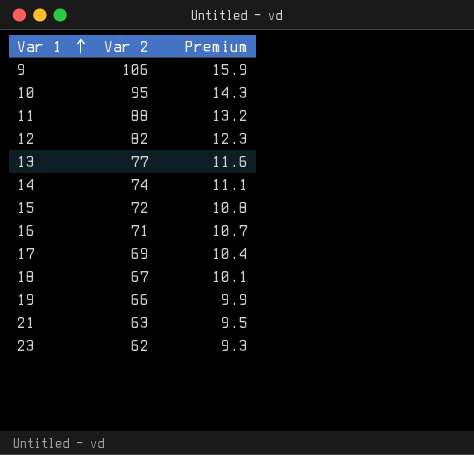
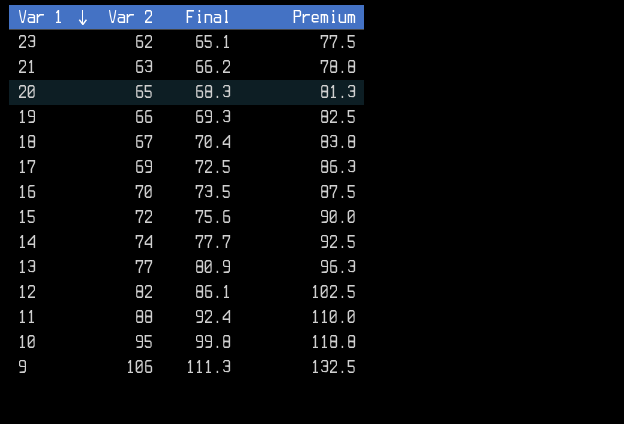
row order: Var 1 ascending -> Var 1 descending
column Final | formula: none -> [Var 2] * 1.05
column Premium | formula: [Var 2] * 0.15 -> [Var 2] * 1.25
row 20: none -> 65 | 68.3 | 81.3
16 | Var 2: 71 -> 70

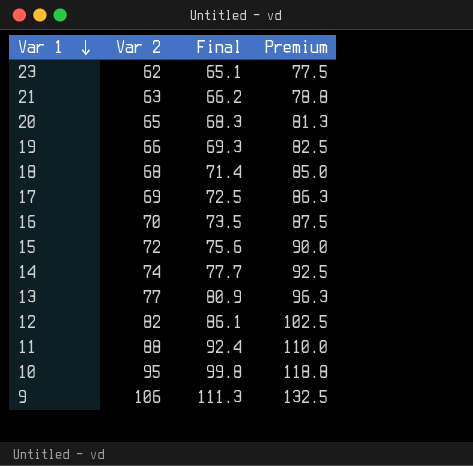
18 | Var 2: 67 -> 68
18 | Final: 70.4 -> 71.4
18 | Premium: 83.8 -> 85.0

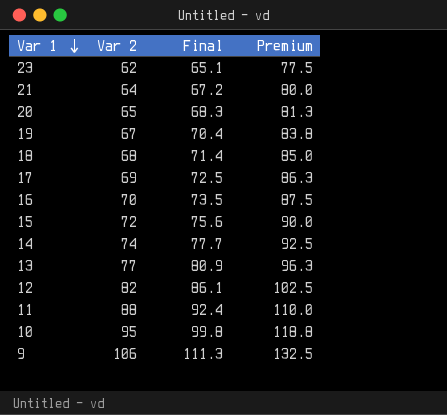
21 | Var 2: 63 -> 64
21 | Final: 66.2 -> 67.2
21 | Premium: 78.8 -> 80.0
19 | Var 2: 66 -> 67
19 | Final: 69.3 -> 70.4
19 | Premium: 82.5 -> 83.8

